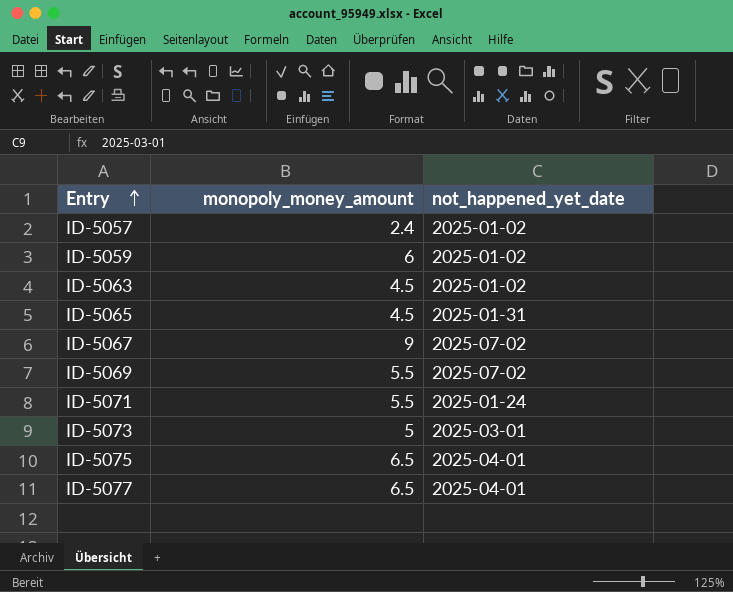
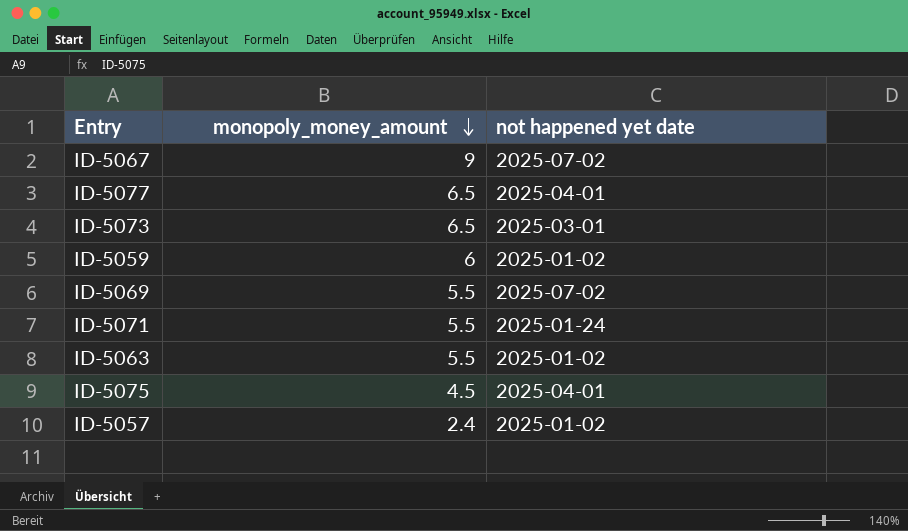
row order: Entry ascending -> monopoly_money_amount descending
column name: not_happened_yet_date -> not happened yet date
row ID-5065: 4.5 | 2025-01-31 -> none
ID-5073 | monopoly_money_amount: 5 -> 6.5
ID-5063 | monopoly_money_amount: 4.5 -> 5.5
ID-5075 | monopoly_money_amount: 6.5 -> 4.5

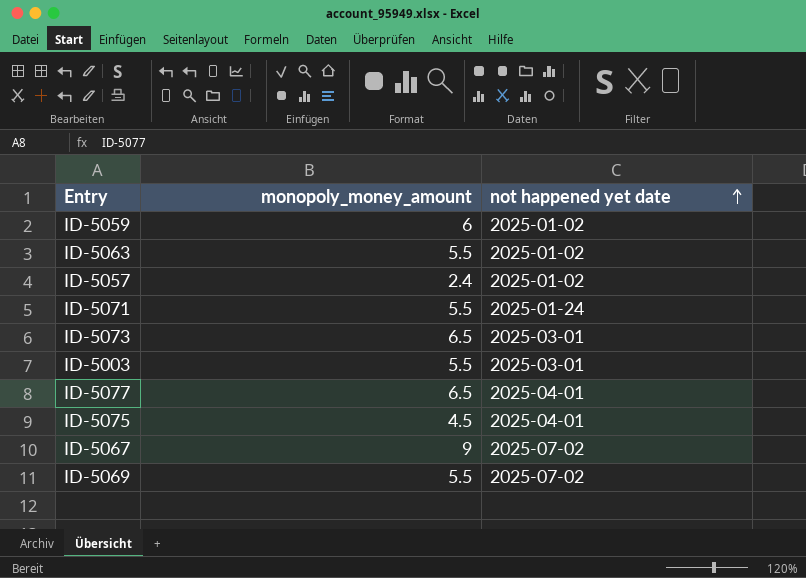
row order: monopoly_money_amount descending -> not happened yet date ascending
row ID-5003: none -> 5.5 | 2025-03-01

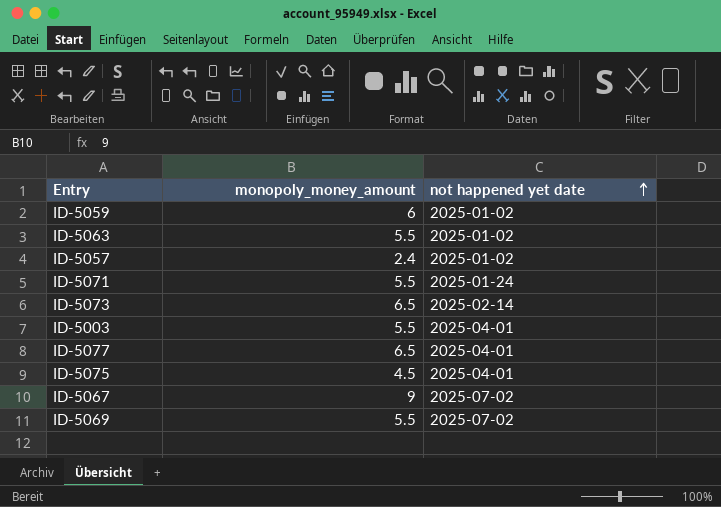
ID-5073 | not happened yet date: 2025-03-01 -> 2025-02-14
ID-5003 | not happened yet date: 2025-03-01 -> 2025-04-01

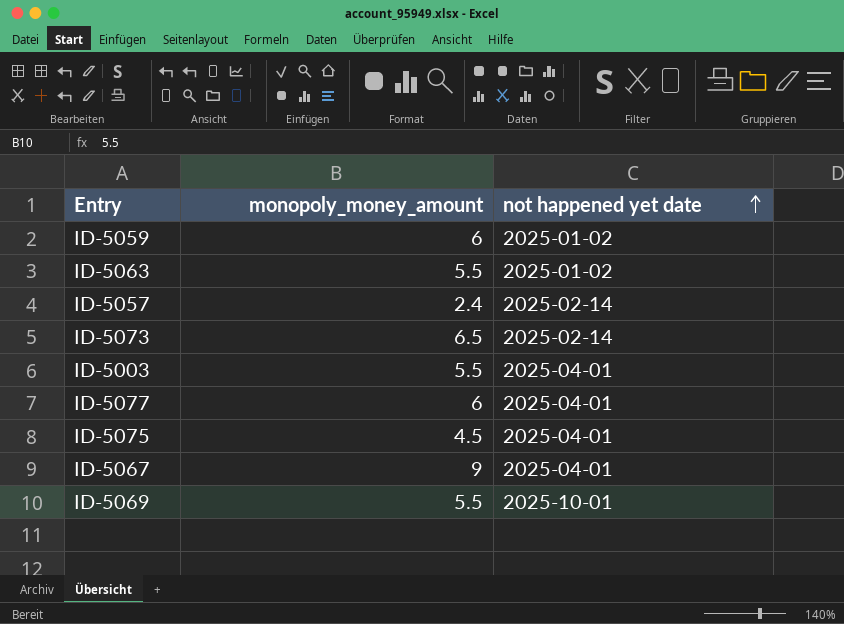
row ID-5071: 5.5 | 2025-01-24 -> none
ID-5057 | not happened yet date: 2025-01-02 -> 2025-02-14
ID-5077 | monopoly_money_amount: 6.5 -> 6
ID-5067 | not happened yet date: 2025-07-02 -> 2025-04-01
ID-5069 | not happened yet date: 2025-07-02 -> 2025-10-01

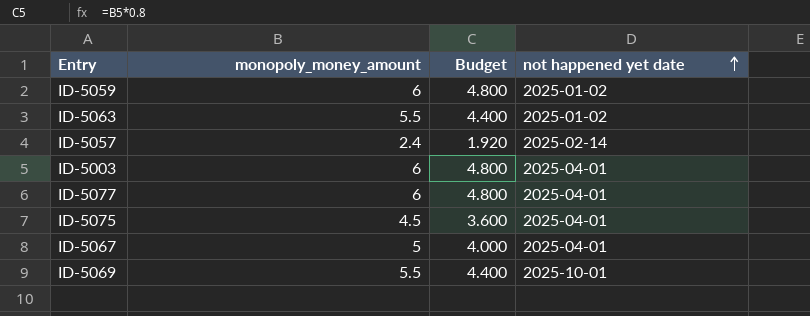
column Budget | formula: none -> [monopoly_money_amount] * 0.8
row ID-5073: 6.5 | 2025-02-14 -> none
ID-5003 | monopoly_money_amount: 5.5 -> 6
ID-5067 | monopoly_money_amount: 9 -> 5

